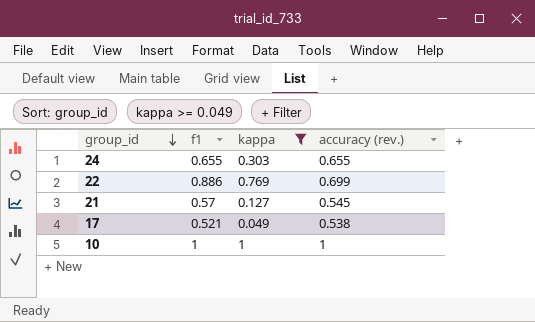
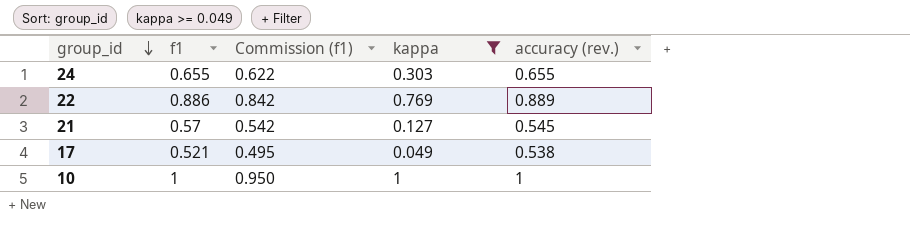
column Commission (f1) | formula: none -> [f1] * 0.95
22 | accuracy (rev.): 0.699 -> 0.889

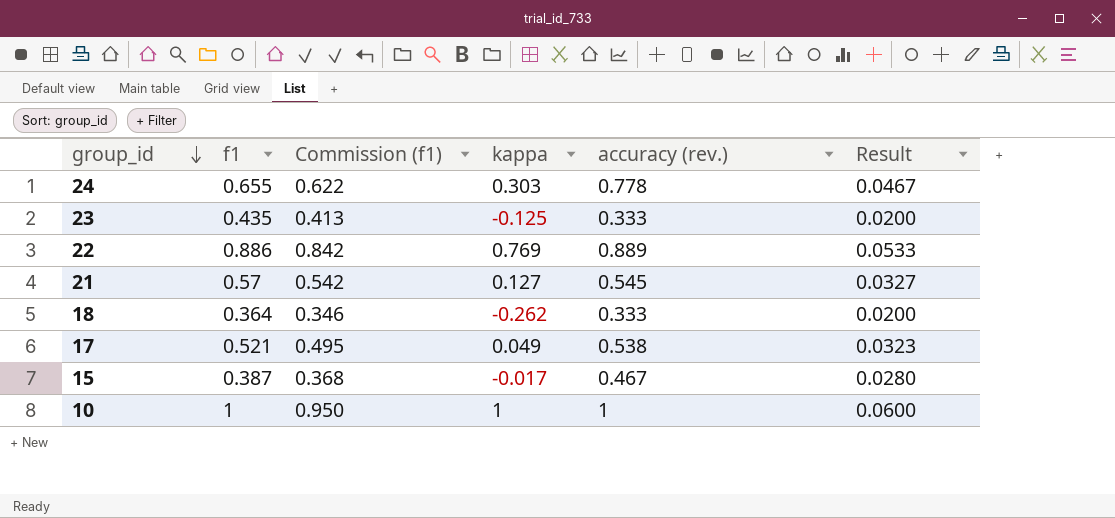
filter: kappa >= 0.049 -> none
column Result | formula: none -> [accuracy (rev.)] * 0.06
24 | accuracy (rev.): 0.655 -> 0.778

